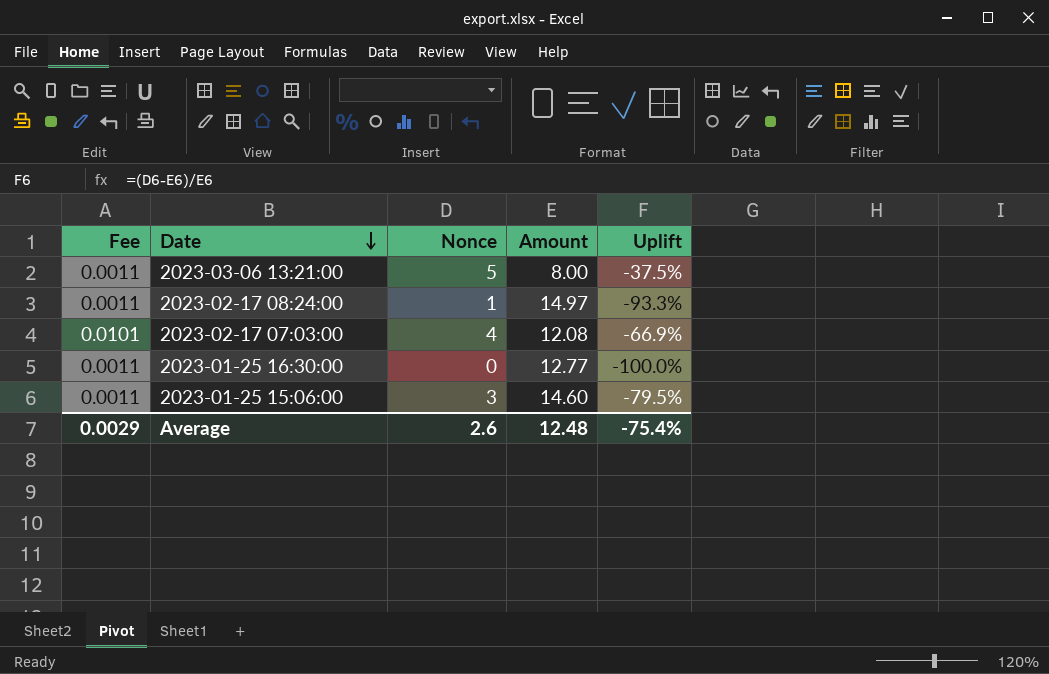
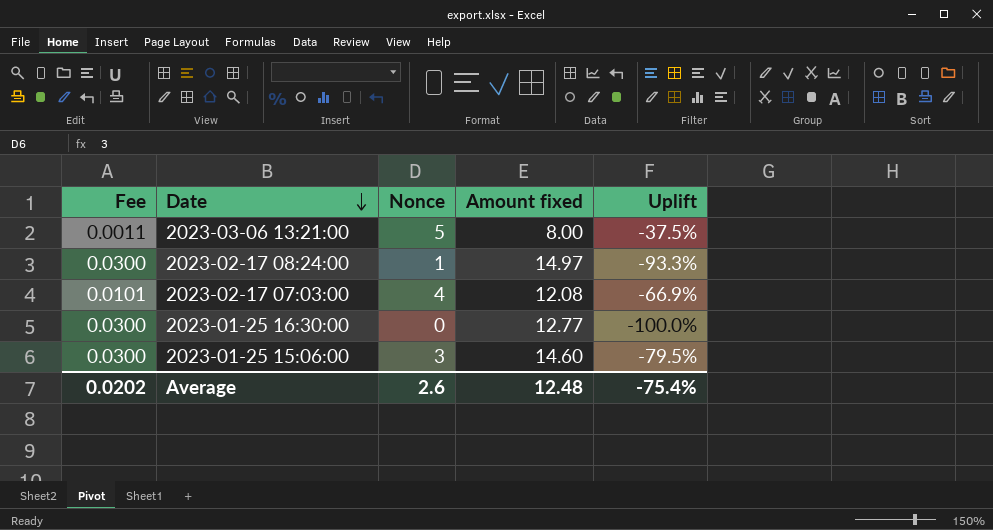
column name: Amount -> Amount fixed
2023-02-17 08:24:00 | Fee: 0.0011 -> 0.0300
2023-01-25 16:30:00 | Fee: 0.0011 -> 0.0300
2023-01-25 15:06:00 | Fee: 0.0011 -> 0.0300
Average | Fee: 0.0029 -> 0.0202

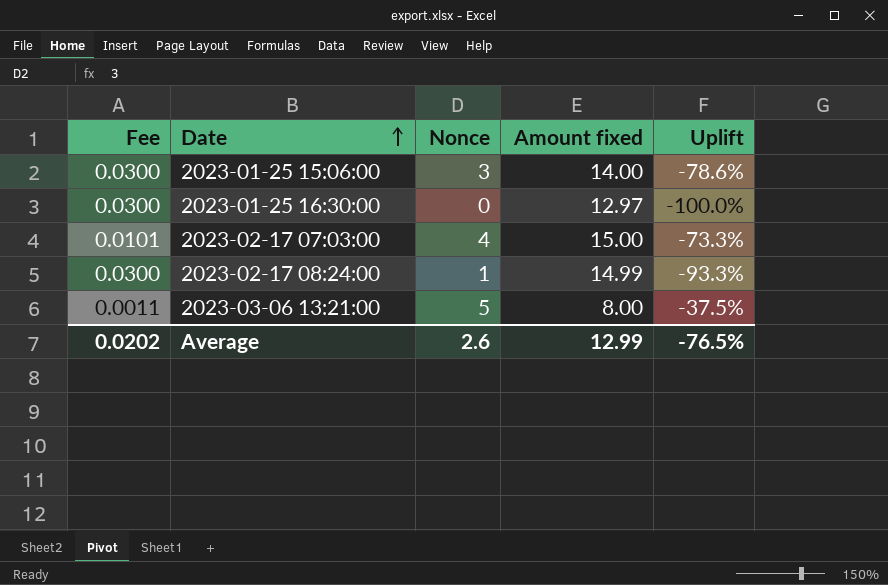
row order: Date descending -> Date ascending
2023-01-25 15:06:00 | Amount fixed: 14.60 -> 14.00
2023-01-25 15:06:00 | Uplift: -79.5% -> -78.6%
2023-01-25 16:30:00 | Amount fixed: 12.77 -> 12.97
2023-02-17 07:03:00 | Amount fixed: 12.08 -> 15.00
2023-02-17 07:03:00 | Uplift: -66.9% -> -73.3%
2023-02-17 08:24:00 | Amount fixed: 14.97 -> 14.99
Average | Amount fixed: 12.48 -> 12.99
Average | Uplift: -75.4% -> -76.5%

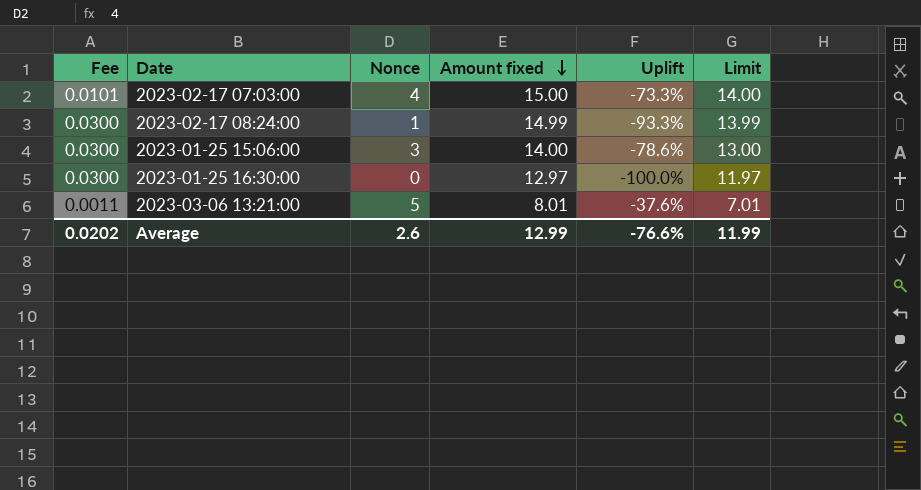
row order: Date ascending -> Amount fixed descending
column Limit | formula: none -> [Amount fixed] - 1
2023-03-06 13:21:00 | Amount fixed: 8.00 -> 8.01
2023-03-06 13:21:00 | Uplift: -37.5% -> -37.6%
Average | Uplift: -76.5% -> -76.6%

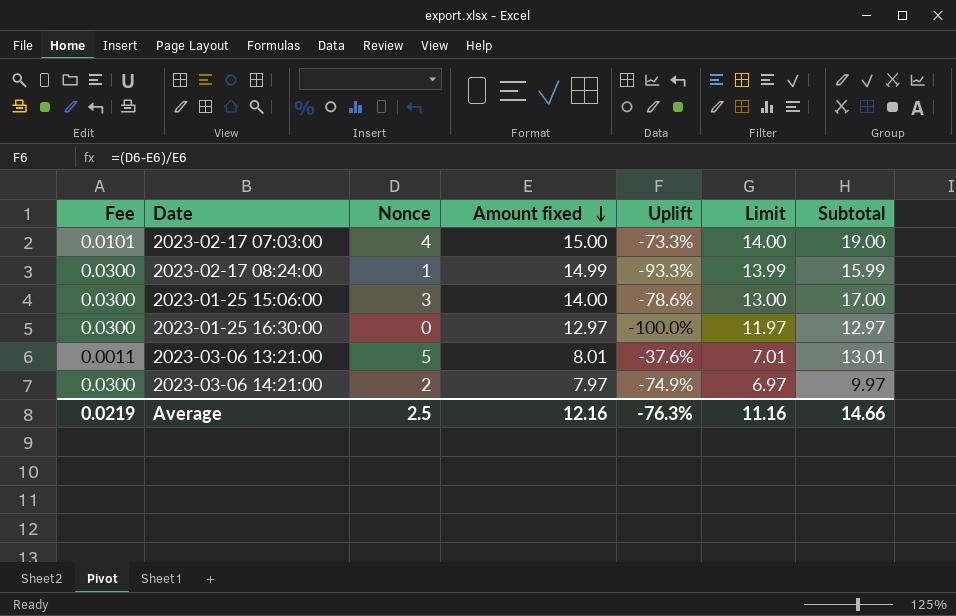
column Subtotal | formula: none -> [Nonce] + [Amount fixed]
row 2023-03-06 14:21:00: none -> 0.0300 | 2 | 7.97 | -74.9% | 6.97 | 9.97
Average | Fee: 0.0202 -> 0.0219
Average | Nonce: 2.6 -> 2.5
Average | Amount fixed: 12.99 -> 12.16
Average | Uplift: -76.6% -> -76.3%
Average | Limit: 11.99 -> 11.16

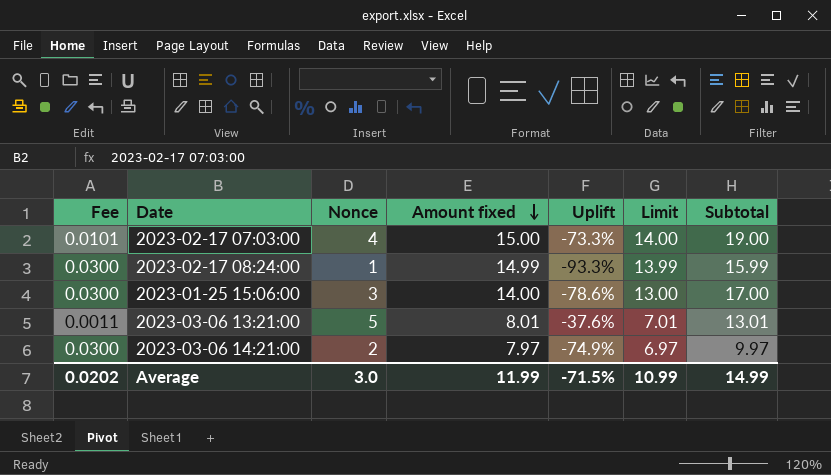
row 2023-01-25 16:30:00: 0.0300 | 0 | 12.97 | -100.0% | 11.97 | 12.97 -> none
Average | Fee: 0.0219 -> 0.0202
Average | Nonce: 2.5 -> 3.0
Average | Amount fixed: 12.16 -> 11.99
Average | Uplift: -76.3% -> -71.5%
Average | Limit: 11.16 -> 10.99
Average | Subtotal: 14.66 -> 14.99

